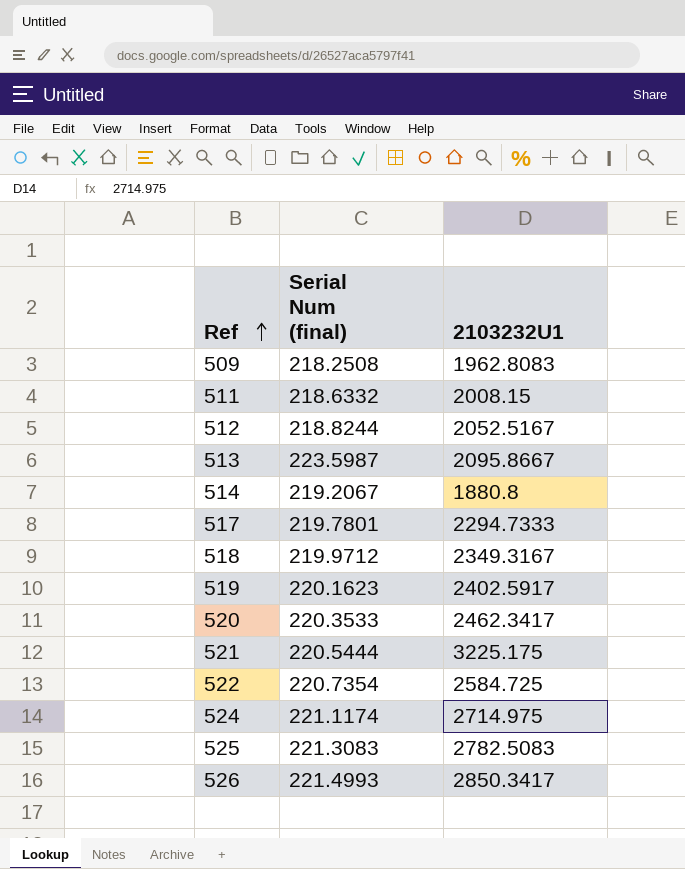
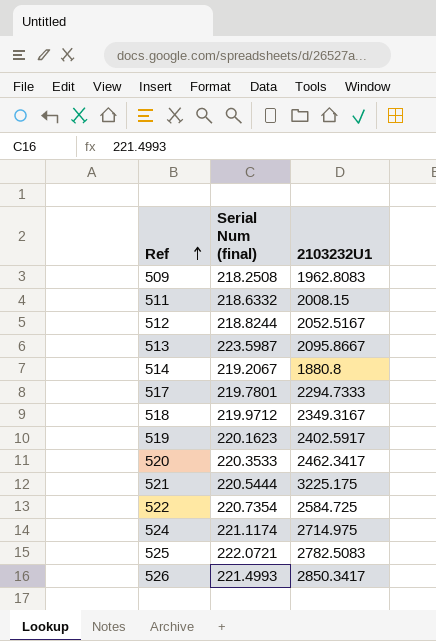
525 | Serial Num (final): 221.3083 -> 222.0721

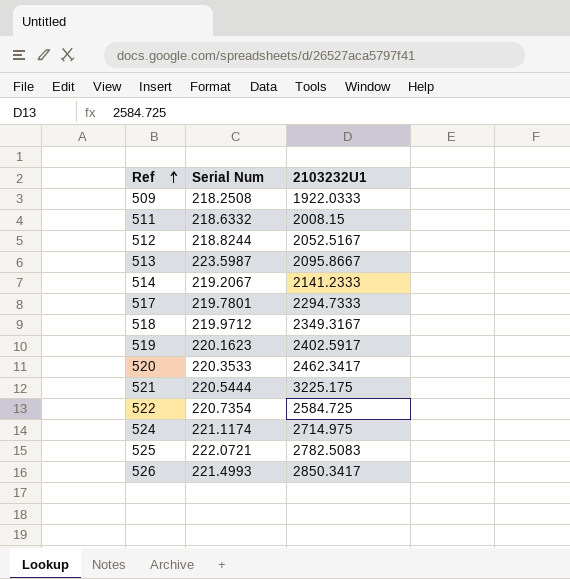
column name: Serial Num (final) -> Serial Num
509 | 2103232U1: 1962.8083 -> 1922.0333
514 | 2103232U1: 1880.8 -> 2141.2333

